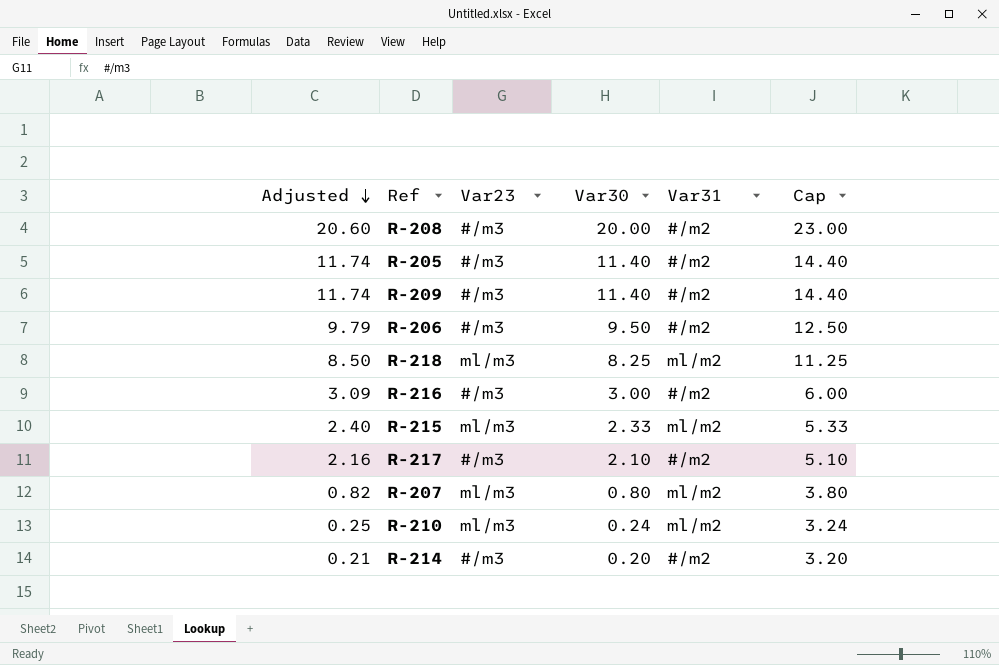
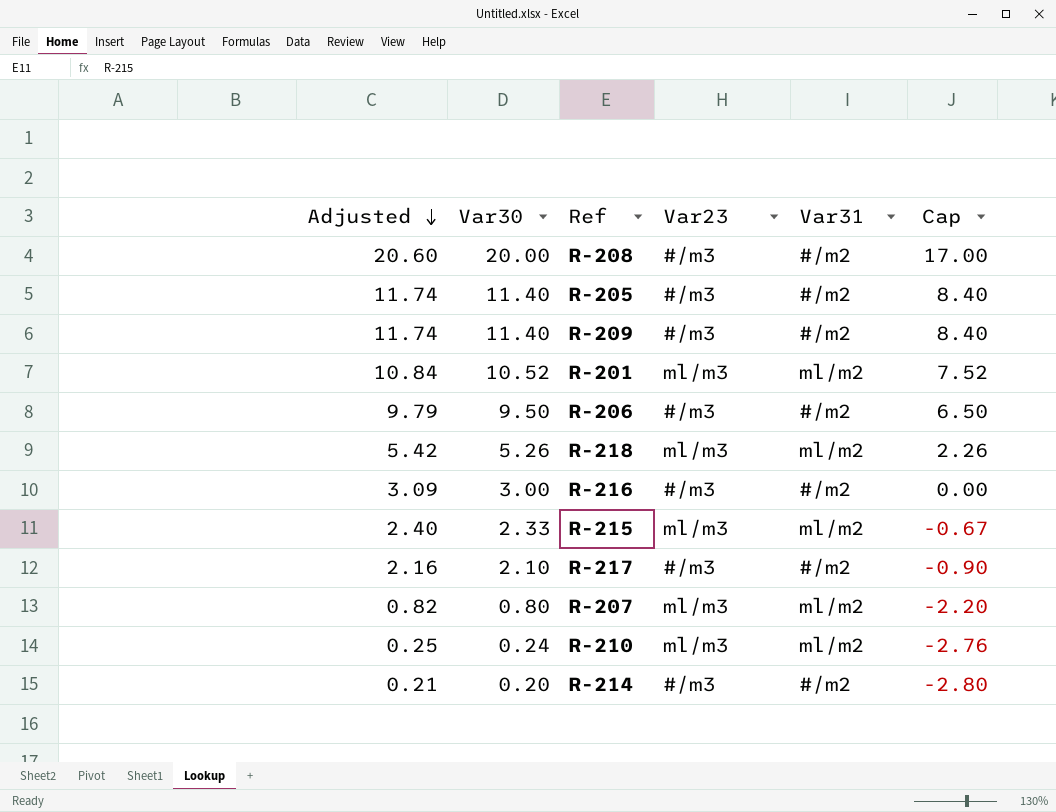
column Var30 | position: 4 -> 2
column Cap | formula: [Var30] + 3 -> [Var30] - 3
row R-201: none -> 10.84 | 10.52 | ml/m3 | ml/m2 | 7.52
R-218 | Adjusted: 8.50 -> 5.42
R-218 | Var30: 8.25 -> 5.26

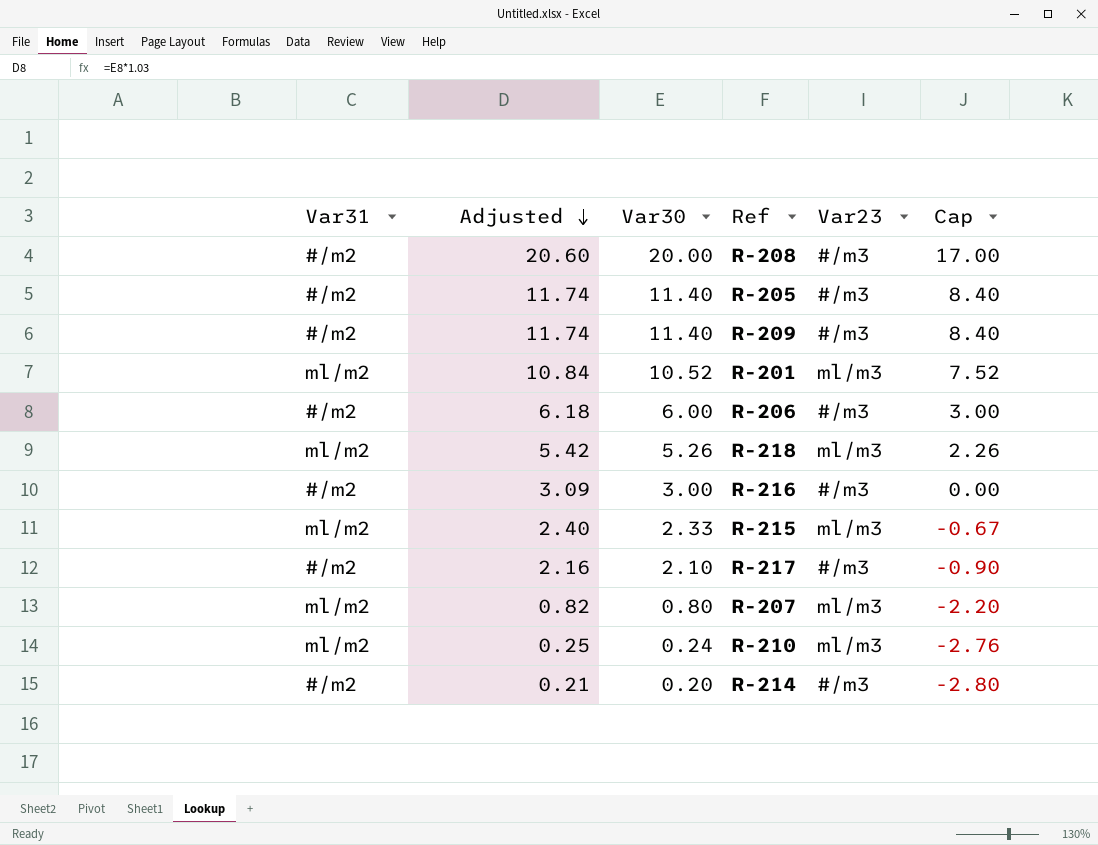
column Var31 | position: 5 -> 1
R-206 | Adjusted: 9.79 -> 6.18
R-206 | Var30: 9.50 -> 6.00
R-206 | Cap: 6.50 -> 3.00

